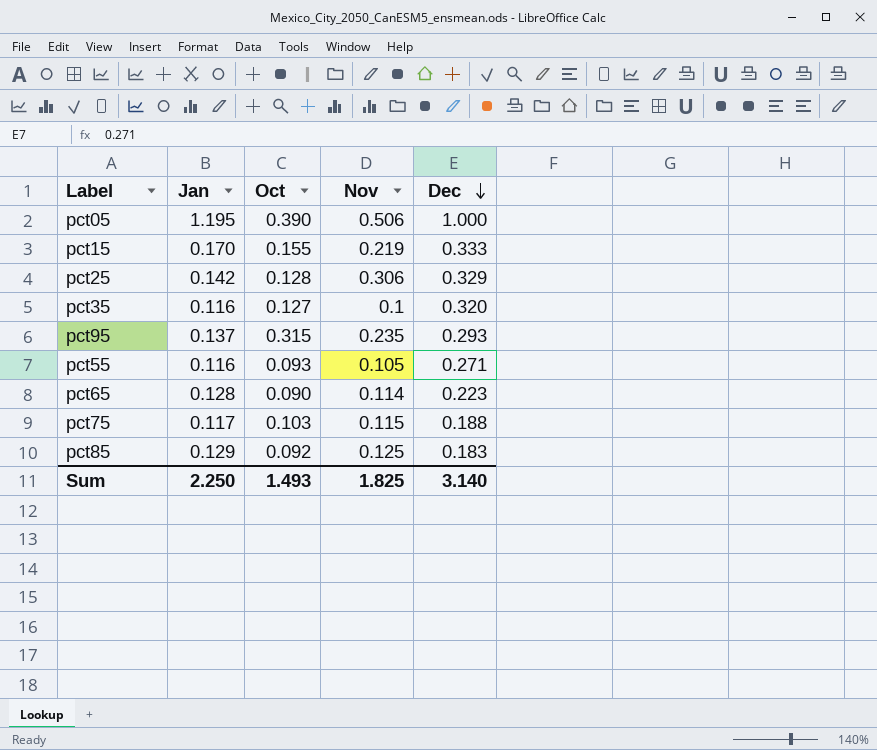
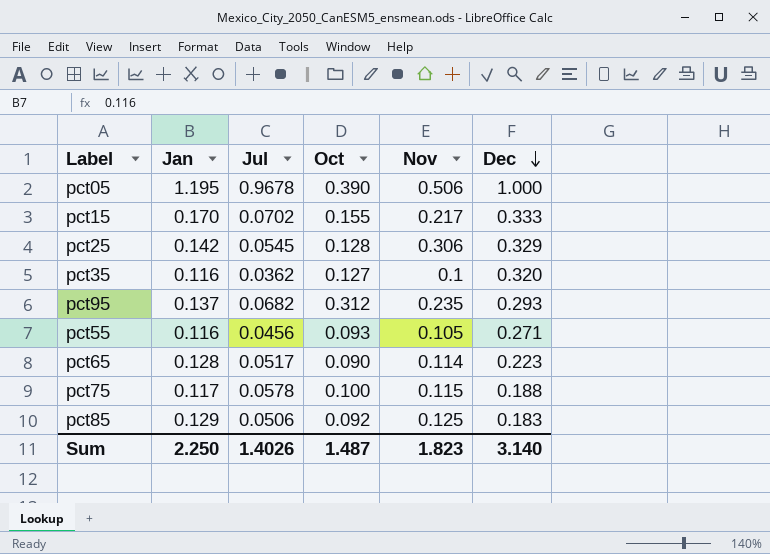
column Jul | position: none -> 3
pct15 | Nov: 0.219 -> 0.217
pct95 | Oct: 0.315 -> 0.312
pct75 | Oct: 0.103 -> 0.100
Sum | Oct: 1.493 -> 1.487
Sum | Nov: 1.825 -> 1.823

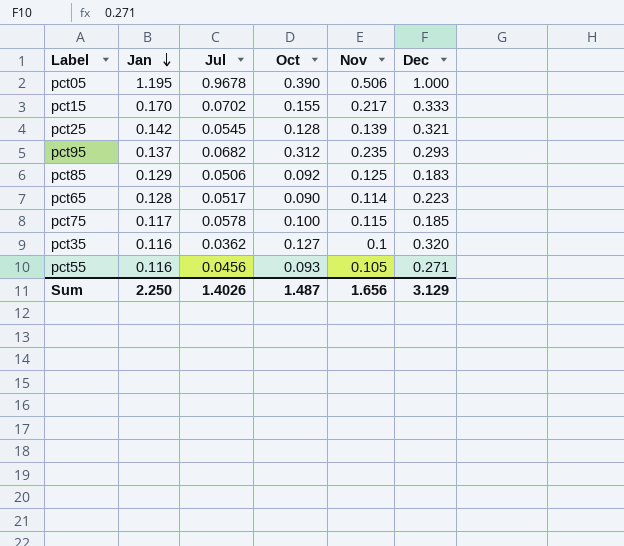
row order: Dec descending -> Jan descending
pct25 | Nov: 0.306 -> 0.139
pct25 | Dec: 0.329 -> 0.321
pct75 | Dec: 0.188 -> 0.185
Sum | Nov: 1.823 -> 1.656
Sum | Dec: 3.140 -> 3.129

